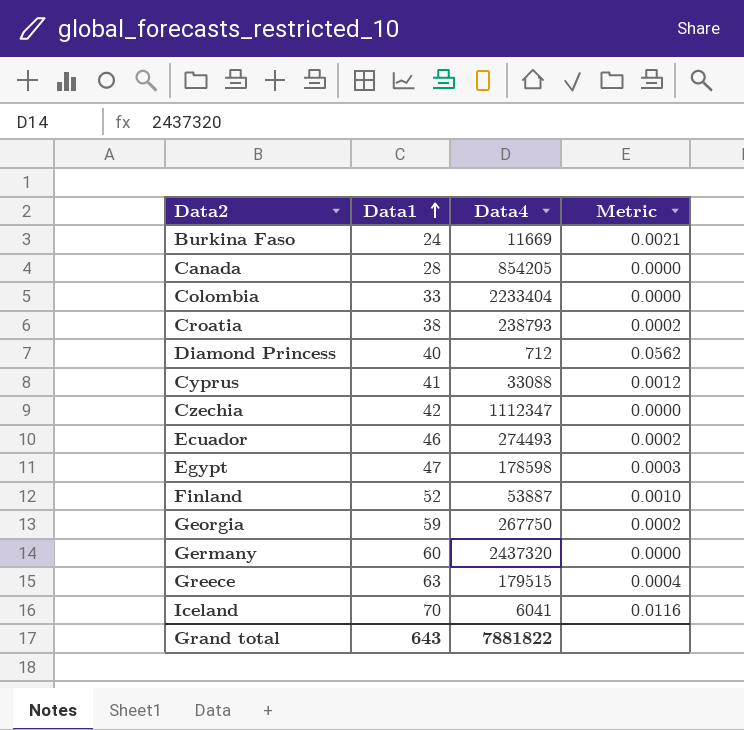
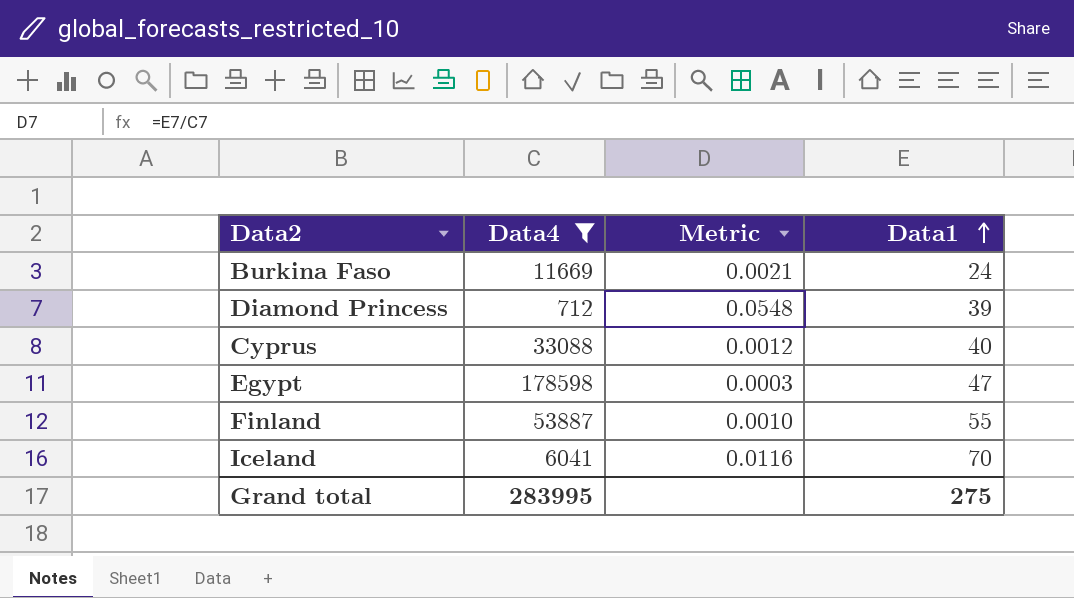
filter: none -> Data4 <= 178598
column Data1 | position: 2 -> 4
Diamond Princess | Metric: 0.0562 -> 0.0548
Diamond Princess | Data1: 40 -> 39
Cyprus | Data1: 41 -> 40
Finland | Data1: 52 -> 55
Grand total | Data4: 7881822 -> 283995
Grand total | Data1: 643 -> 275

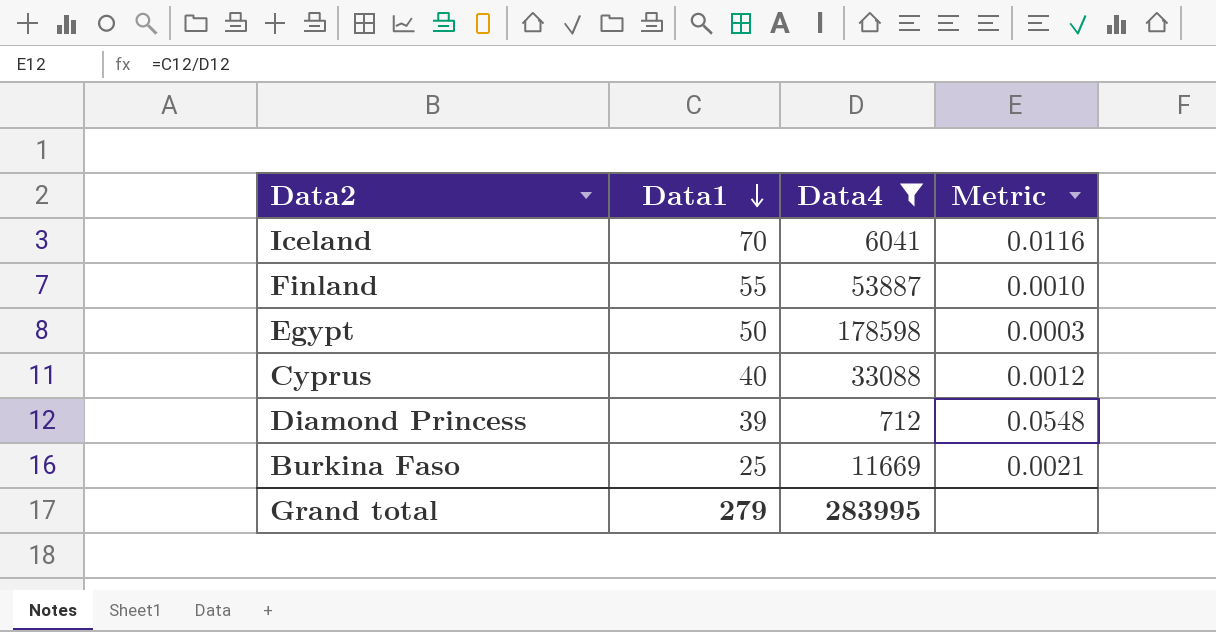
row order: Data1 ascending -> Data1 descending
column Data1 | position: 4 -> 2
Egypt | Data1: 47 -> 50
Burkina Faso | Data1: 24 -> 25
Grand total | Data1: 275 -> 279

